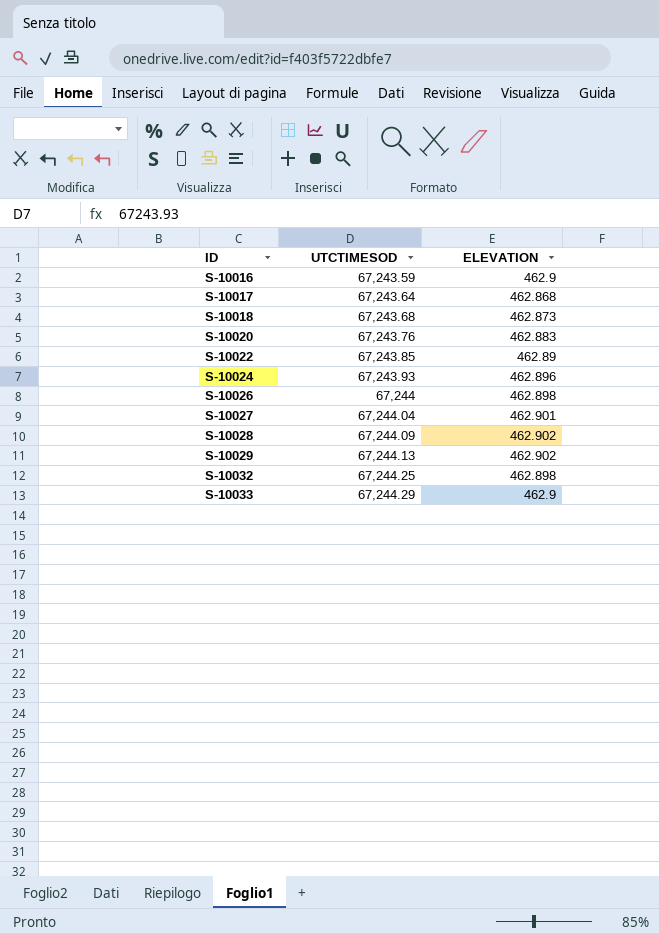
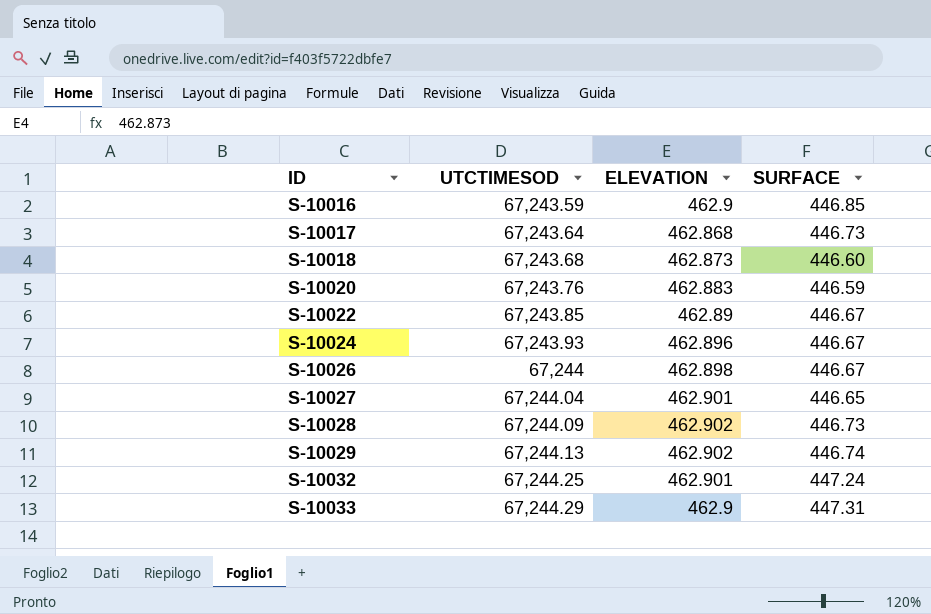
column SURFACE | position: none -> 4
S-10032 | ELEVATION: 462.898 -> 462.901

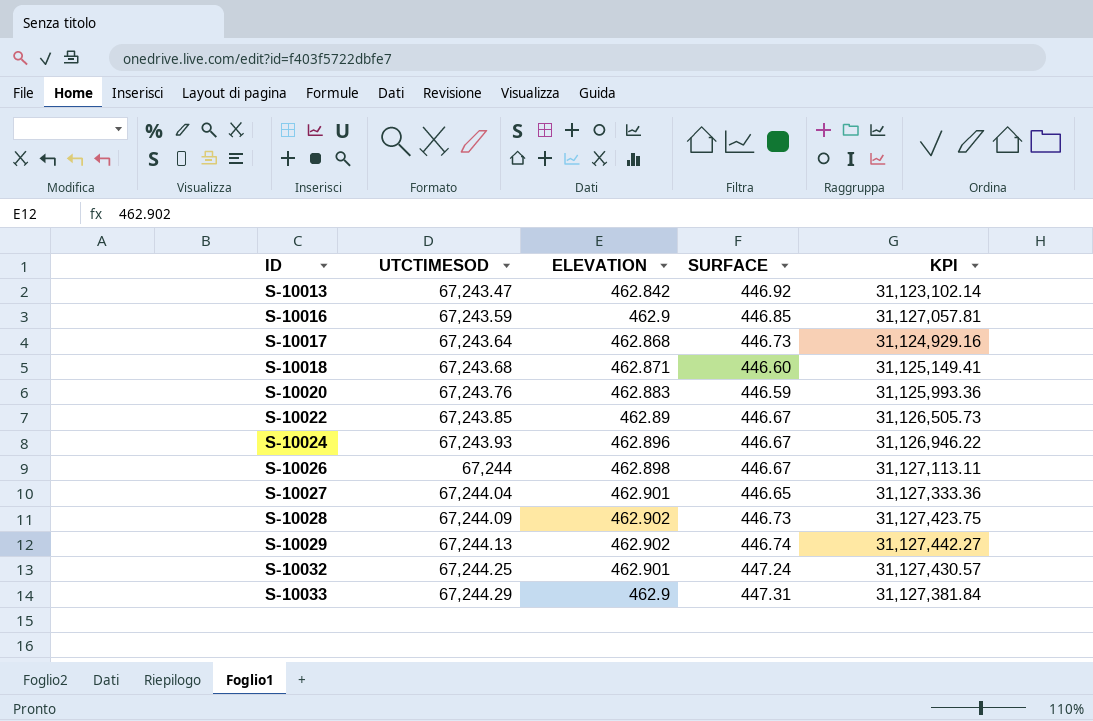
column KPI | formula: none -> [UTCTIMESOD] * [ELEVATION]
row S-10013: none -> 67,243.47 | 462.842 | 446.92 | 31,123,102.14
S-10018 | ELEVATION: 462.873 -> 462.871

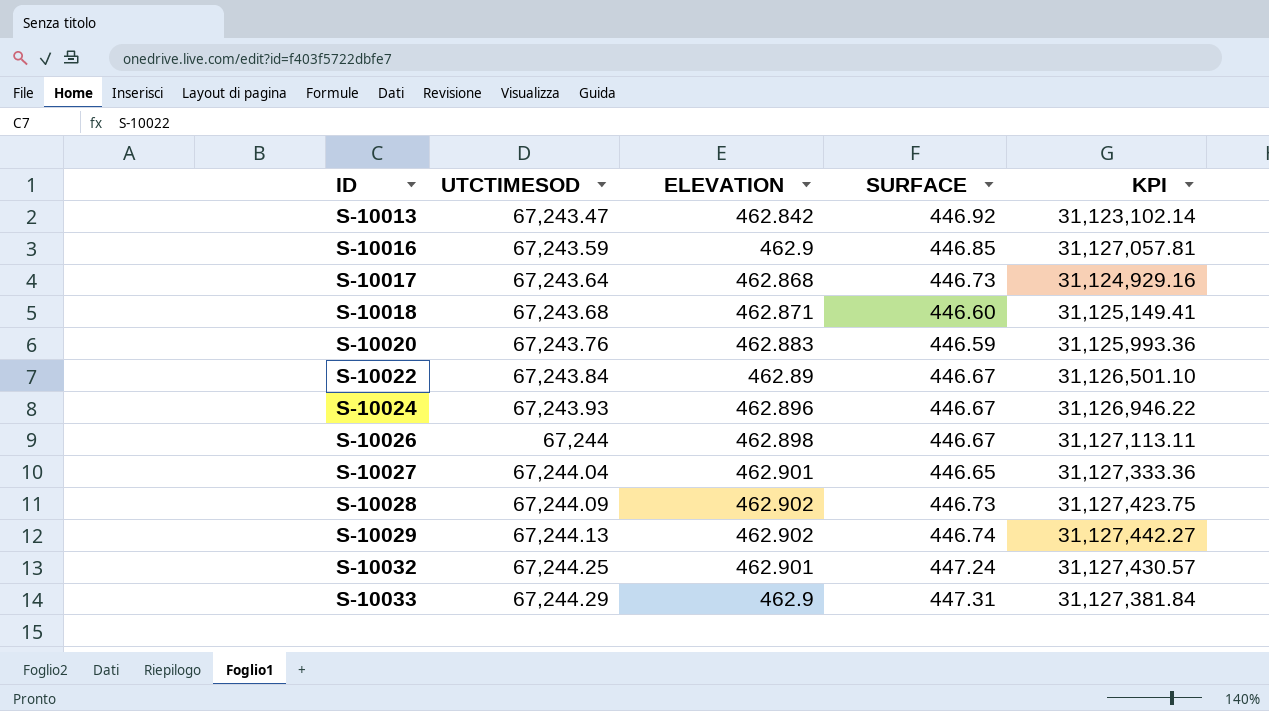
S-10022 | UTCTIMESOD: 67,243.85 -> 67,243.84
S-10022 | KPI: 31,126,505.73 -> 31,126,501.10

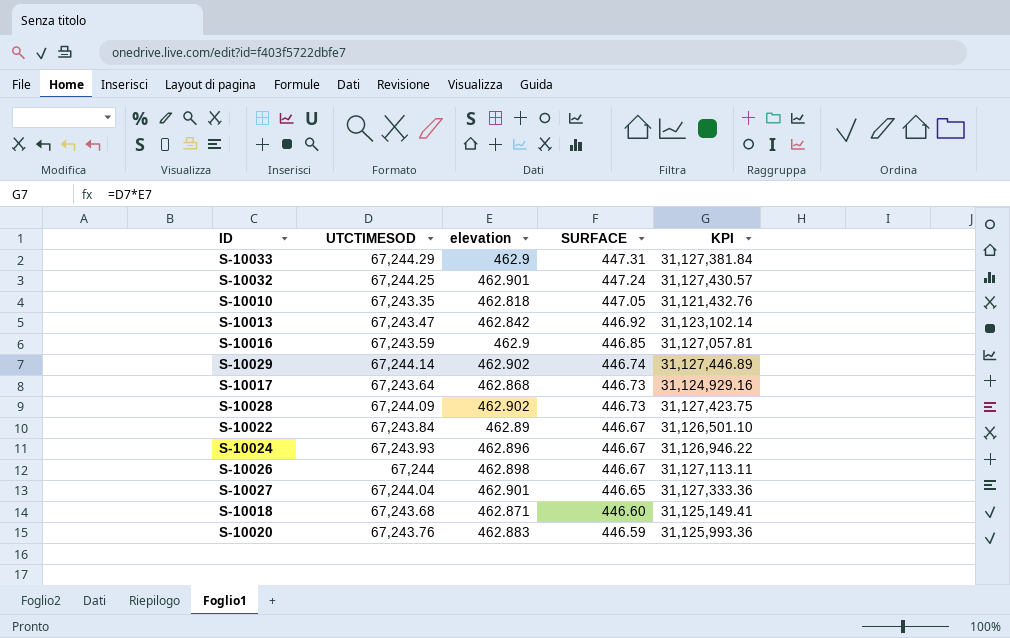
row order: ID ascending -> SURFACE descending
column name: ELEVATION -> elevation
row S-10010: none -> 67,243.35 | 462.818 | 447.05 | 31,121,432.76
S-10029 | UTCTIMESOD: 67,244.13 -> 67,244.14
S-10029 | KPI: 31,127,442.27 -> 31,127,446.89

